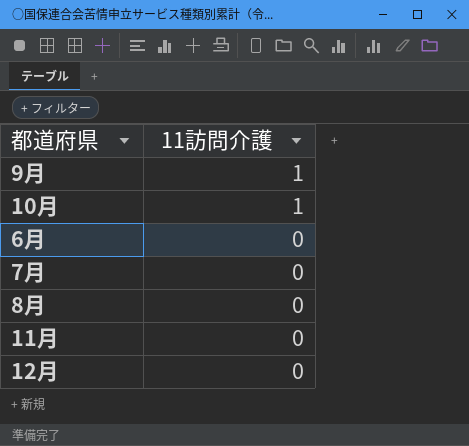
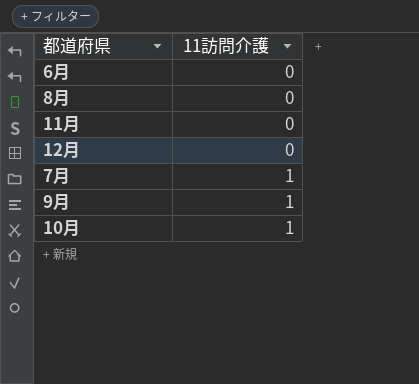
row order: 11訪問介護 descending -> 11訪問介護 ascending
7月 | 11訪問介護: 0 -> 1

